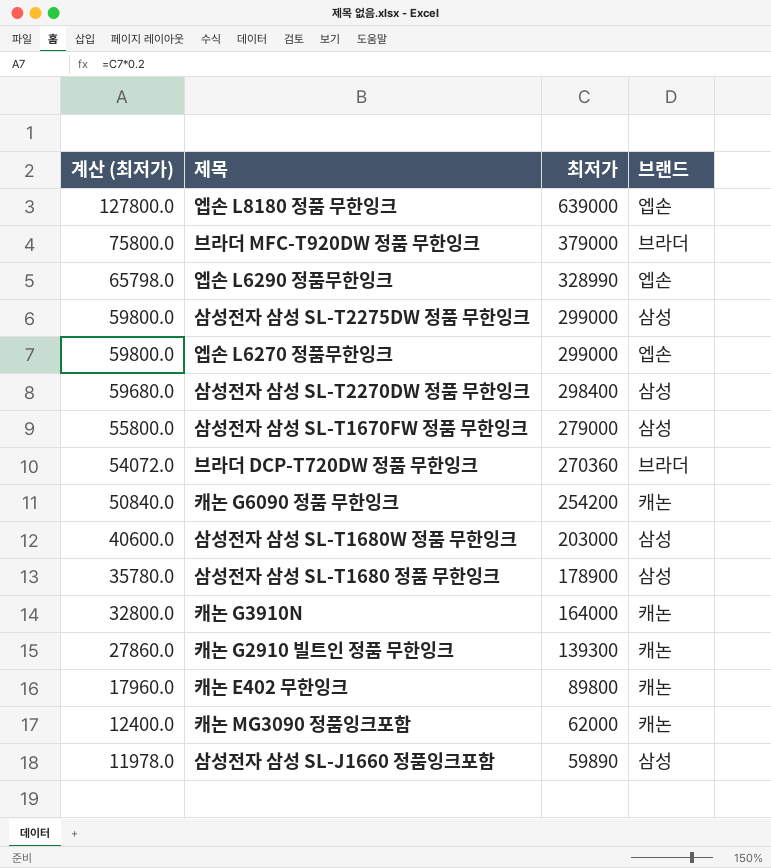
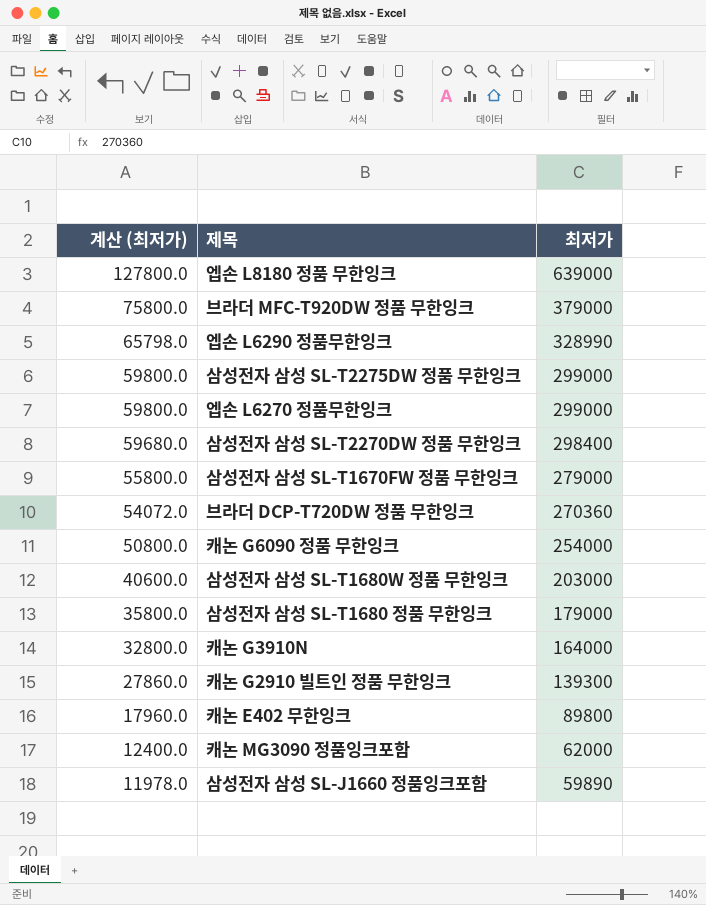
column 브랜드 | position: 4 -> none
캐논 G6090 정품 무한잉크 | 계산 (최저가): 50840.0 -> 50800.0
캐논 G6090 정품 무한잉크 | 최저가: 254200 -> 254000
삼성전자 삼성 SL-T1680 정품 무한잉크 | 계산 (최저가): 35780.0 -> 35800.0
삼성전자 삼성 SL-T1680 정품 무한잉크 | 최저가: 178900 -> 179000

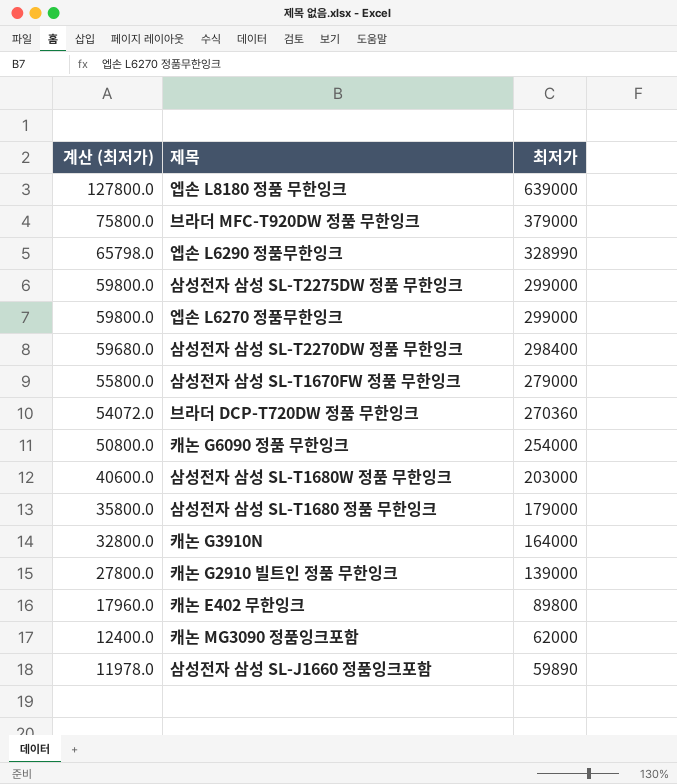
캐논 G2910 빌트인 정품 무한잉크 | 계산 (최저가): 27860.0 -> 27800.0
캐논 G2910 빌트인 정품 무한잉크 | 최저가: 139300 -> 139000

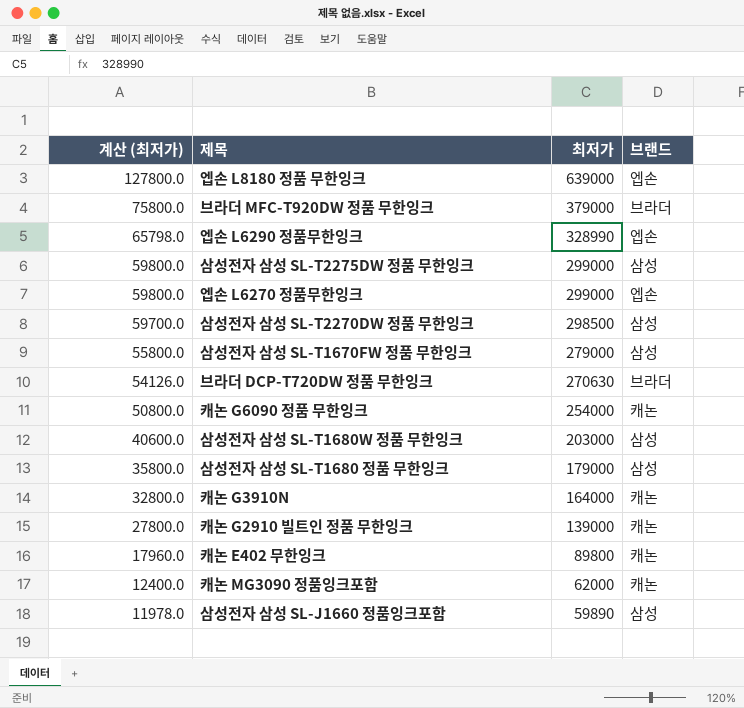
column 브랜드 | position: none -> 4
삼성전자 삼성 SL-T2270DW 정품 무한잉크 | 계산 (최저가): 59680.0 -> 59700.0
삼성전자 삼성 SL-T2270DW 정품 무한잉크 | 최저가: 298400 -> 298500
브라더 DCP-T720DW 정품 무한잉크 | 계산 (최저가): 54072.0 -> 54126.0
브라더 DCP-T720DW 정품 무한잉크 | 최저가: 270360 -> 270630

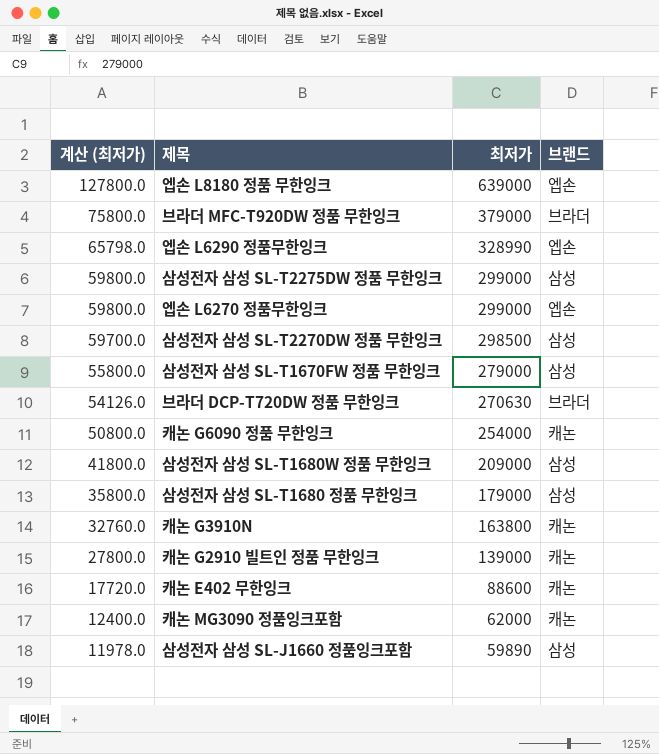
삼성전자 삼성 SL-T1680W 정품 무한잉크 | 계산 (최저가): 40600.0 -> 41800.0
삼성전자 삼성 SL-T1680W 정품 무한잉크 | 최저가: 203000 -> 209000
캐논 G3910N | 계산 (최저가): 32800.0 -> 32760.0
캐논 G3910N | 최저가: 164000 -> 163800
캐논 E402 무한잉크 | 계산 (최저가): 17960.0 -> 17720.0
캐논 E402 무한잉크 | 최저가: 89800 -> 88600

